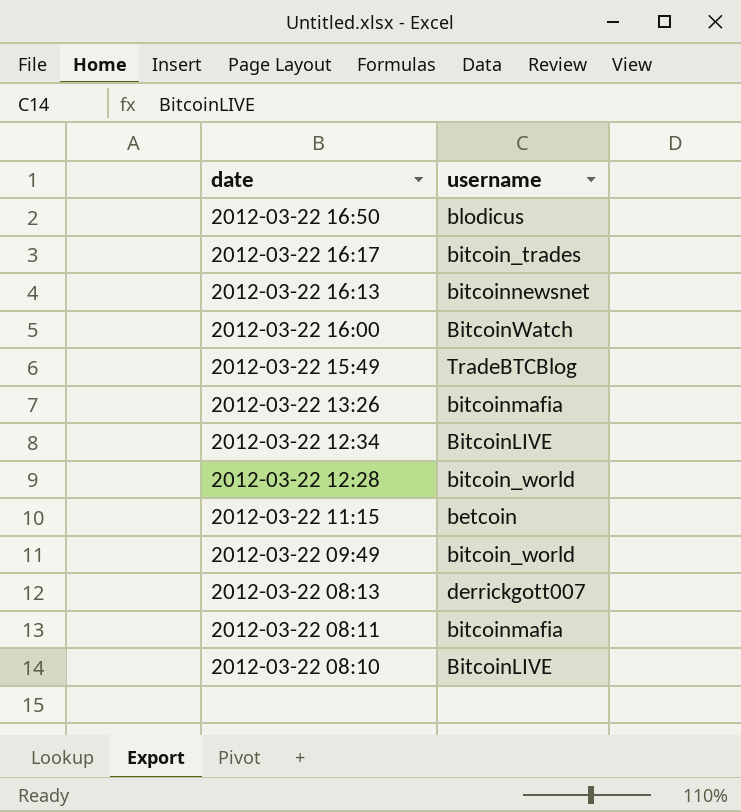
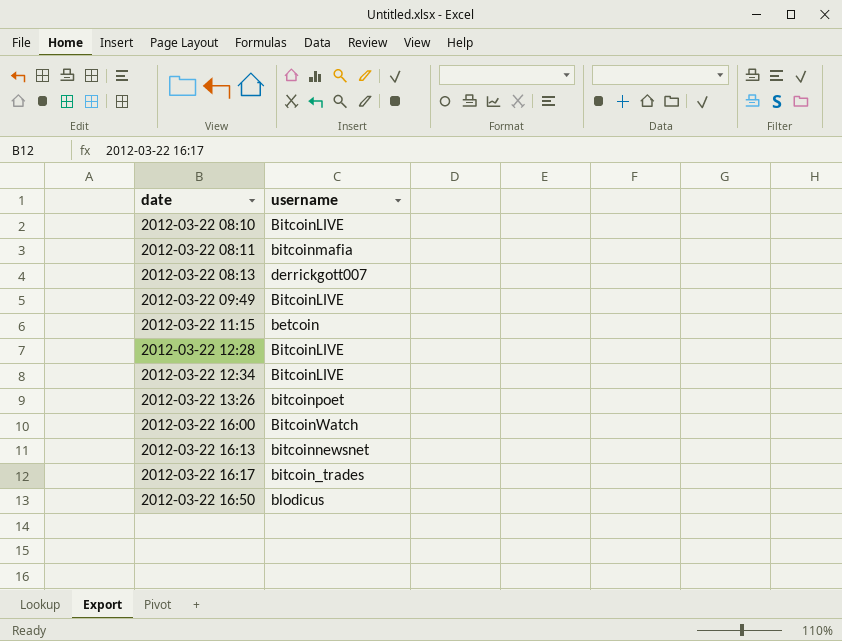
row order: date descending -> date ascending
row 2012-03-22 15:49: TradeBTCBlog -> none
2012-03-22 09:49 | username: bitcoin_world -> BitcoinLIVE
2012-03-22 12:28 | username: bitcoin_world -> BitcoinLIVE
2012-03-22 13:26 | username: bitcoinmafia -> bitcoinpoet

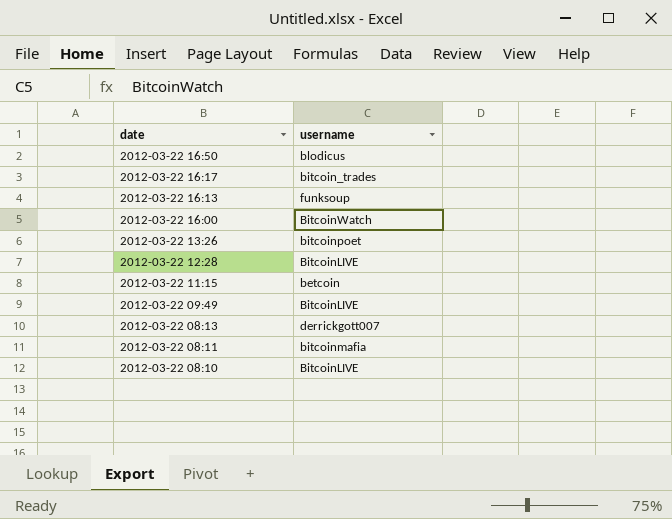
row order: date ascending -> date descending
row 2012-03-22 12:34: BitcoinLIVE -> none
2012-03-22 16:13 | username: bitcoinnewsnet -> funksoup

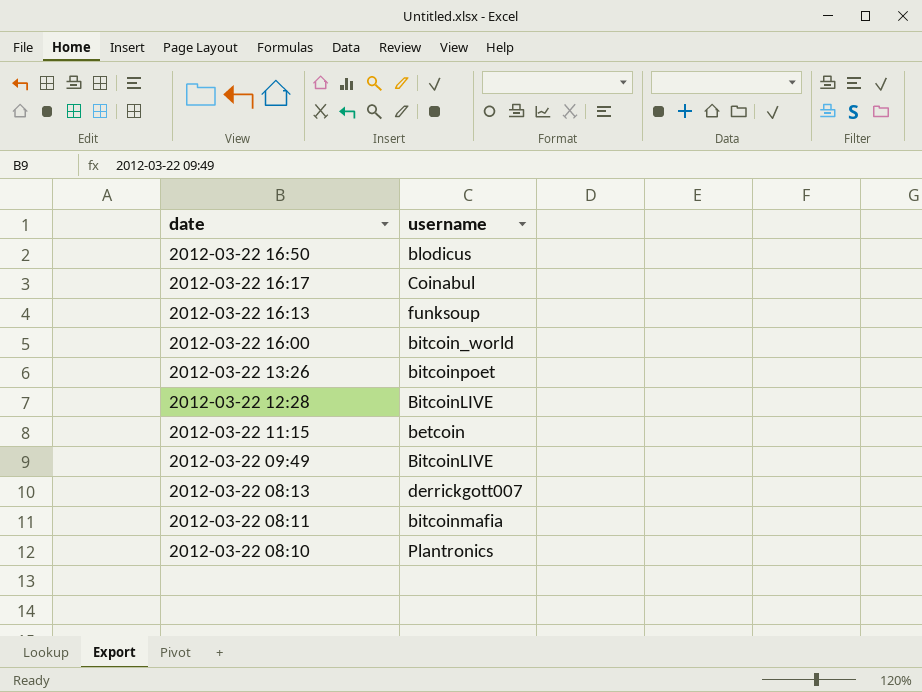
2012-03-22 16:17 | username: bitcoin_trades -> Coinabul
2012-03-22 16:00 | username: BitcoinWatch -> bitcoin_world
2012-03-22 08:10 | username: BitcoinLIVE -> Plantronics

